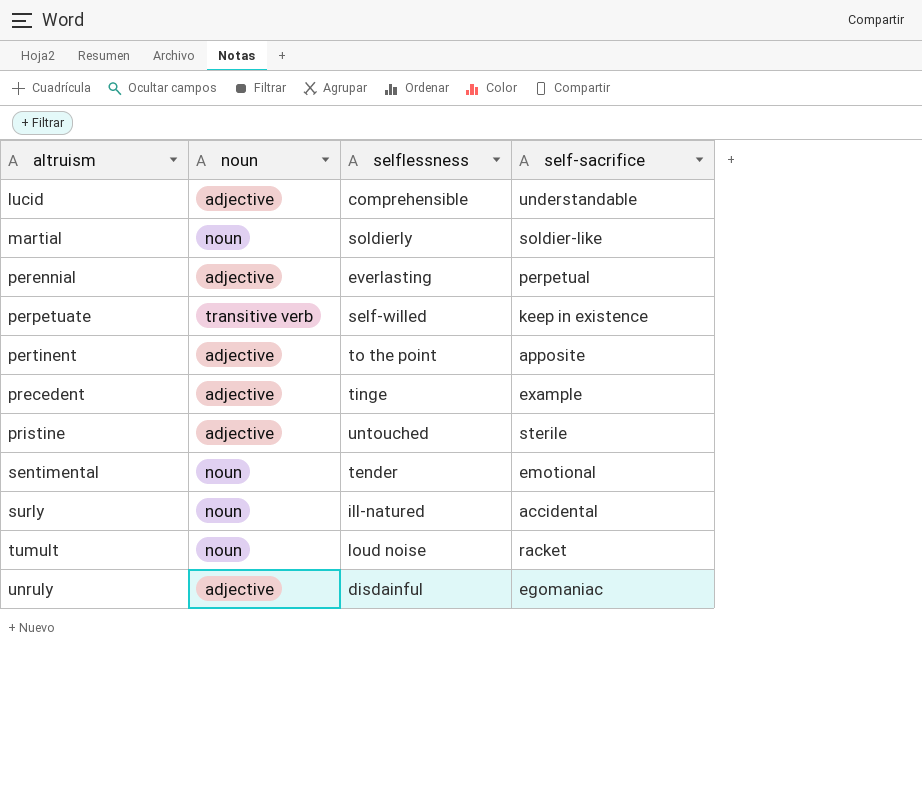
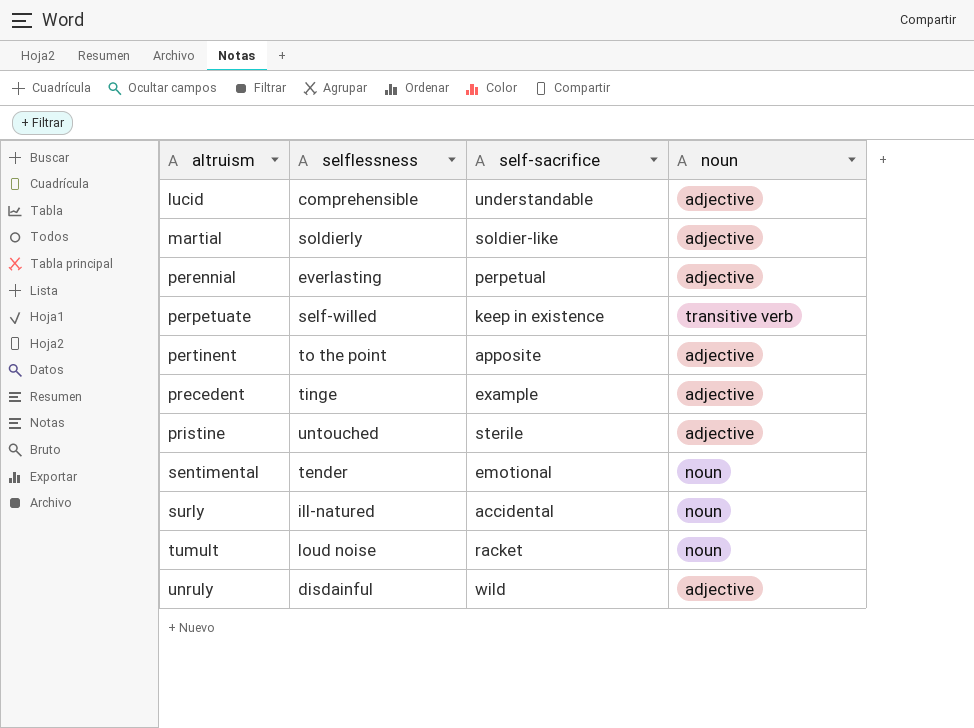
column noun | position: 2 -> 4
martial | noun: noun -> adjective
unruly | self-sacrifice: egomaniac -> wild

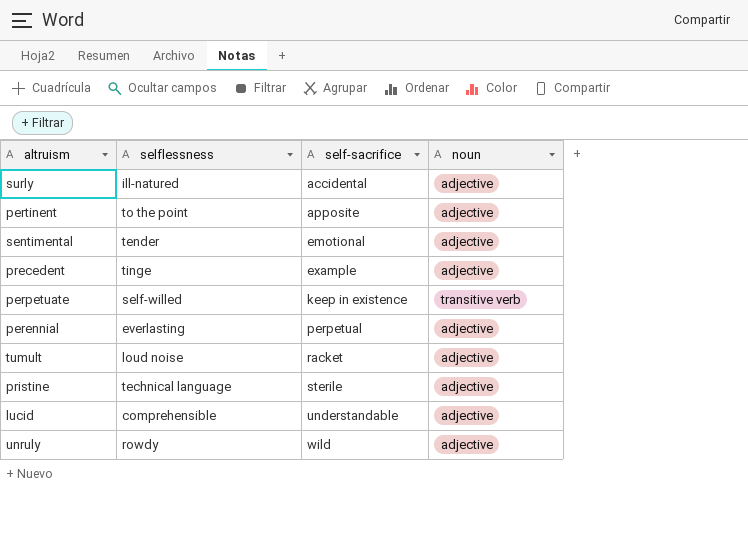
row order: altruism ascending -> self-sacrifice ascending
row martial: soldierly | soldier-like | adjective -> none
surly | noun: noun -> adjective
sentimental | noun: noun -> adjective
tumult | noun: noun -> adjective
pristine | selflessness: untouched -> technical language
unruly | selflessness: disdainful -> rowdy

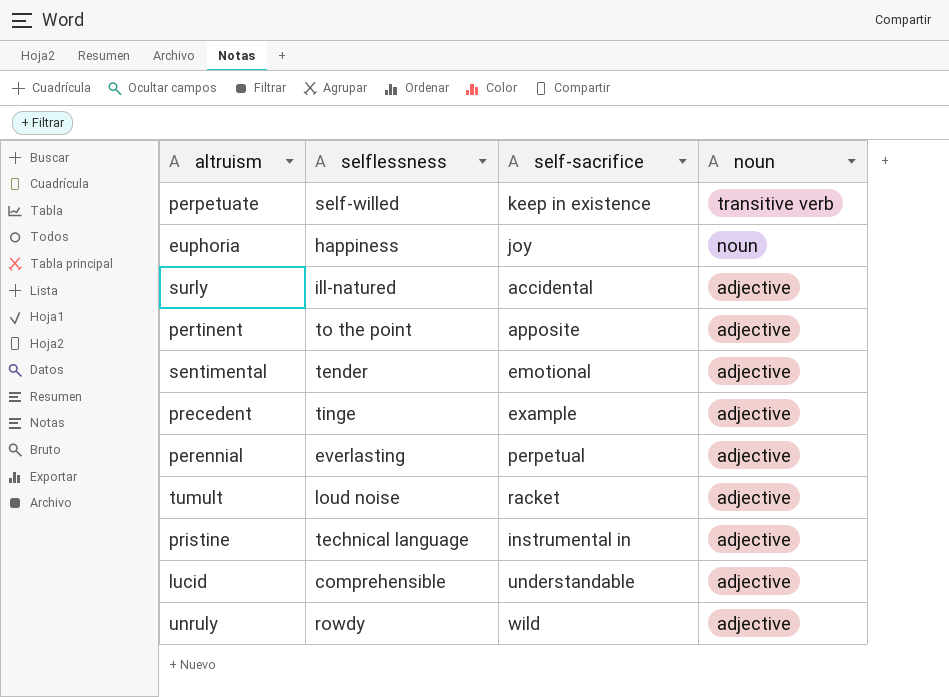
row order: self-sacrifice ascending -> noun descending
row euphoria: none -> happiness | joy | noun
pristine | self-sacrifice: sterile -> instrumental in

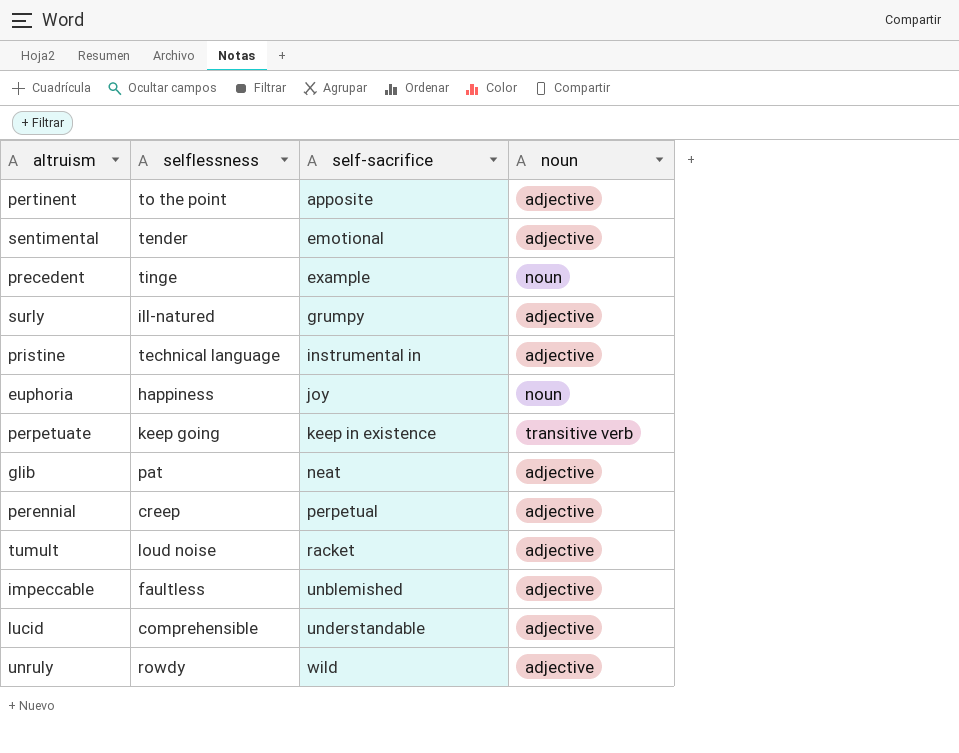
row order: noun descending -> self-sacrifice ascending
precedent | noun: adjective -> noun
surly | self-sacrifice: accidental -> grumpy
perpetuate | selflessness: self-willed -> keep going
row glib: none -> pat | neat | adjective
perennial | selflessness: everlasting -> creep
row impeccable: none -> faultless | unblemished | adjective

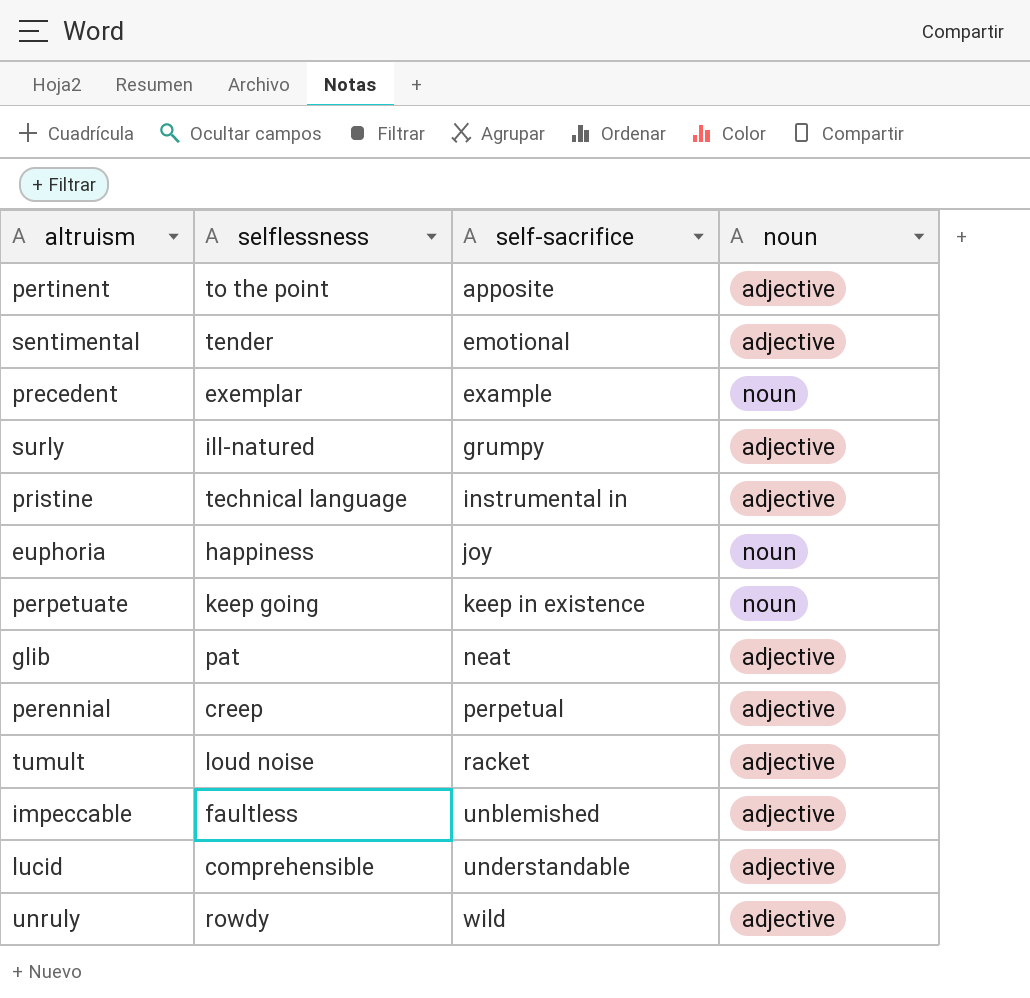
precedent | selflessness: tinge -> exemplar
perpetuate | noun: transitive verb -> noun

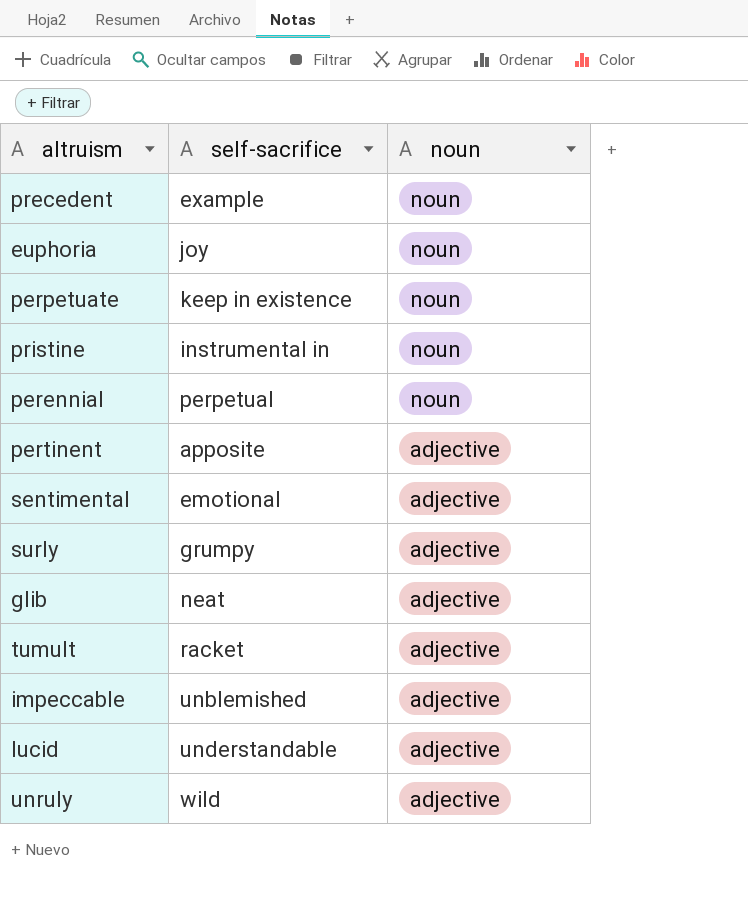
row order: self-sacrifice ascending -> noun descending
column selflessness | position: 2 -> none
pristine | noun: adjective -> noun
perennial | noun: adjective -> noun

